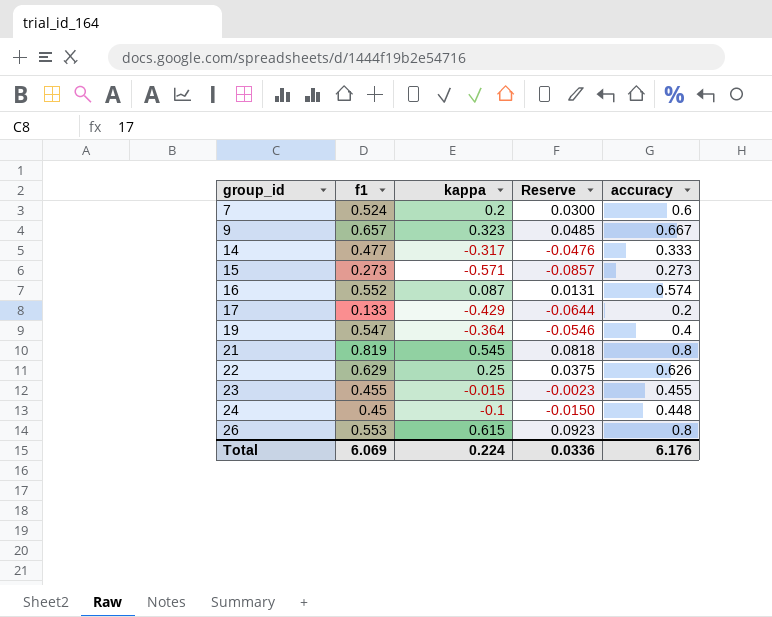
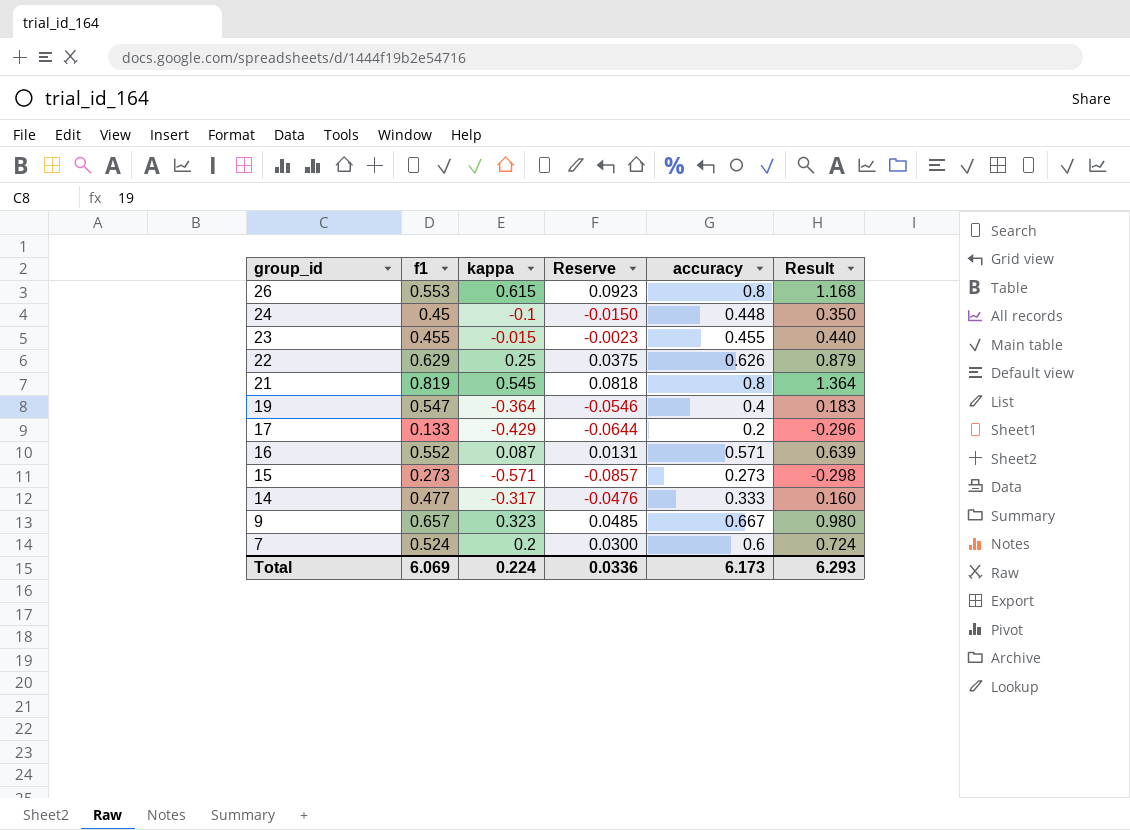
row order: group_id ascending -> group_id descending
column Result | formula: none -> [f1] + [kappa]
16 | accuracy: 0.574 -> 0.571
Total | accuracy: 6.176 -> 6.173

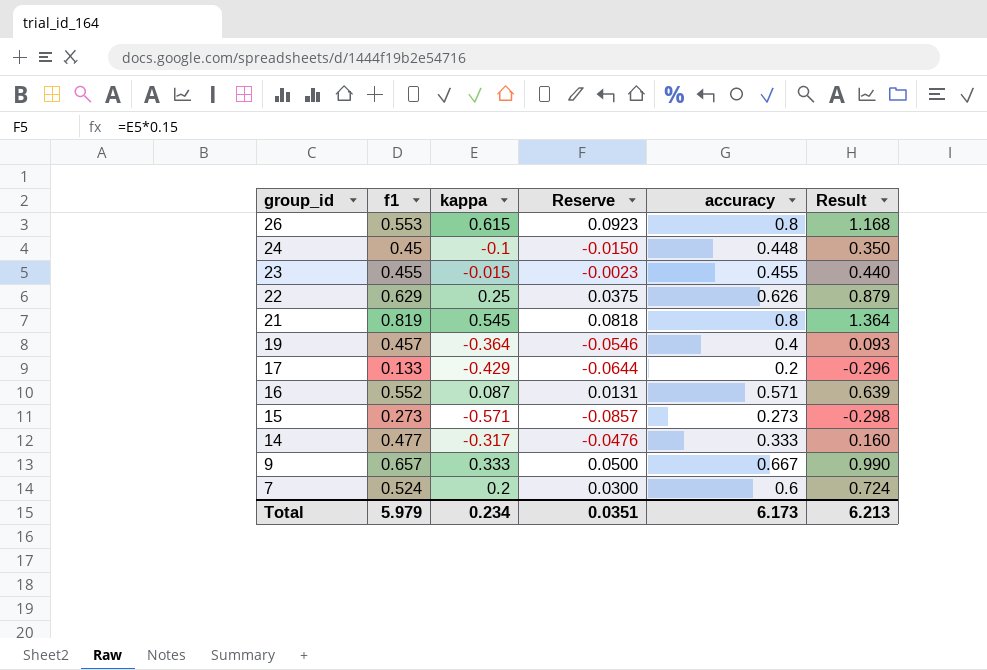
19 | f1: 0.547 -> 0.457
19 | Result: 0.183 -> 0.093
9 | kappa: 0.323 -> 0.333
9 | Reserve: 0.0485 -> 0.0500
9 | Result: 0.980 -> 0.990
Total | f1: 6.069 -> 5.979
Total | kappa: 0.224 -> 0.234
Total | Reserve: 0.0336 -> 0.0351
Total | Result: 6.293 -> 6.213

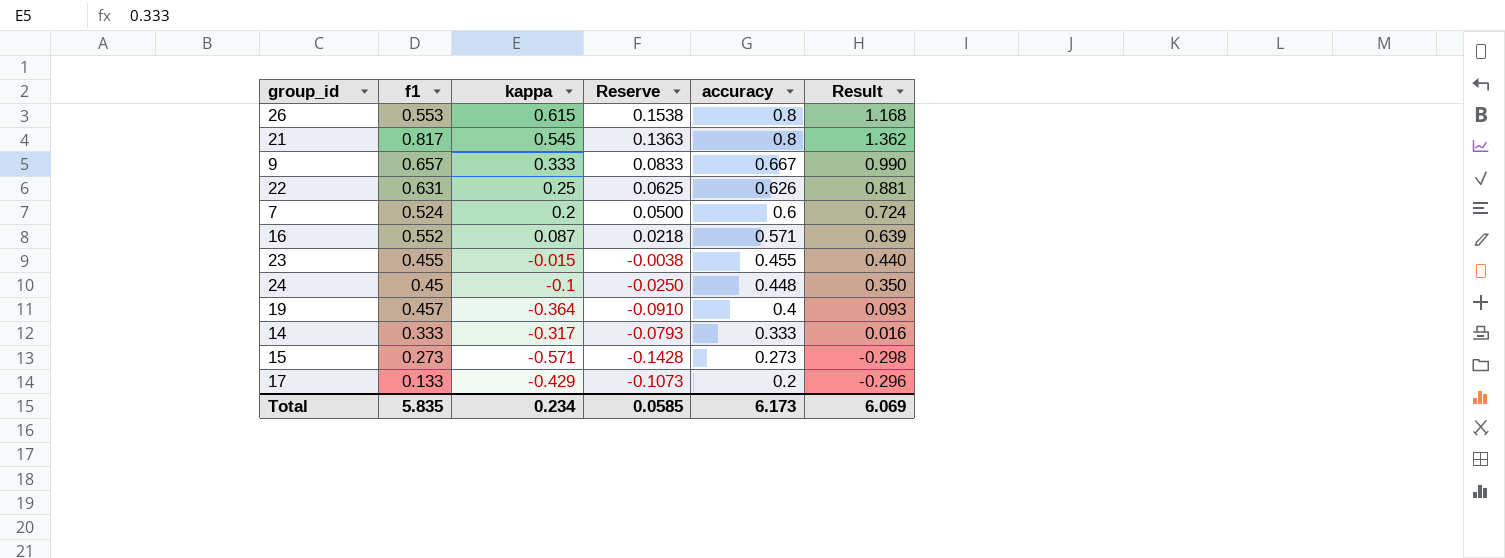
row order: group_id descending -> accuracy descending
column Reserve | formula: [kappa] * 0.15 -> [kappa] * 0.25
21 | f1: 0.819 -> 0.817
21 | Result: 1.364 -> 1.362
22 | f1: 0.629 -> 0.631
22 | Result: 0.879 -> 0.881
14 | f1: 0.477 -> 0.333
14 | Result: 0.160 -> 0.016
Total | f1: 5.979 -> 5.835
Total | Reserve: 0.0351 -> 0.0585
Total | Result: 6.213 -> 6.069

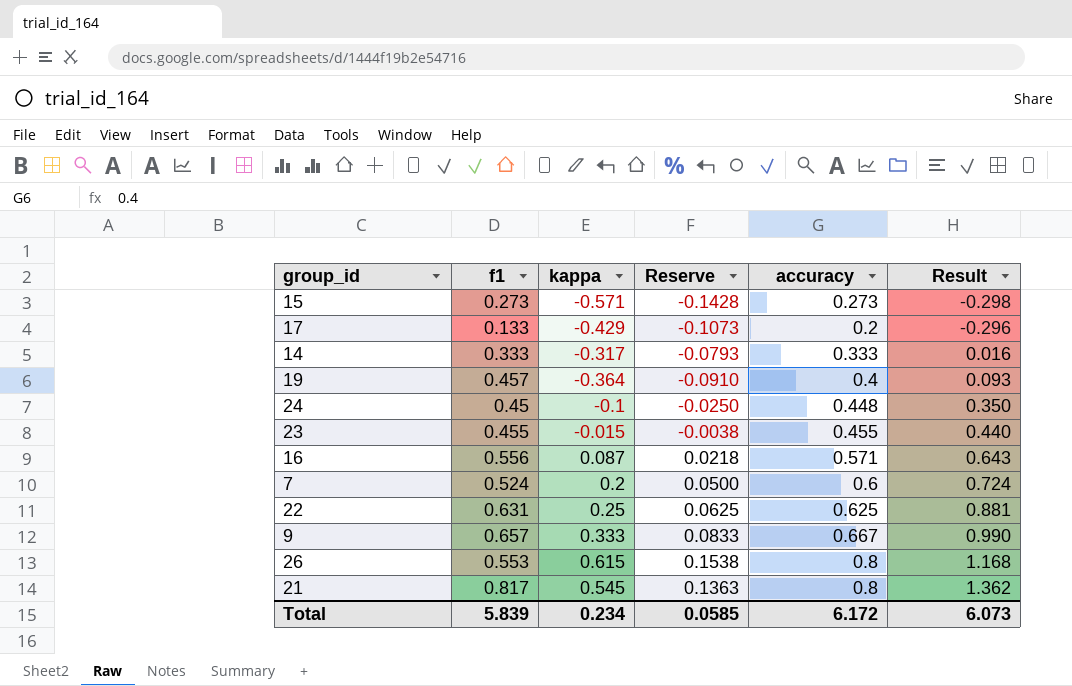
row order: accuracy descending -> Result ascending
16 | f1: 0.552 -> 0.556
16 | Result: 0.639 -> 0.643
22 | accuracy: 0.626 -> 0.625
Total | f1: 5.835 -> 5.839
Total | accuracy: 6.173 -> 6.172
Total | Result: 6.069 -> 6.073

